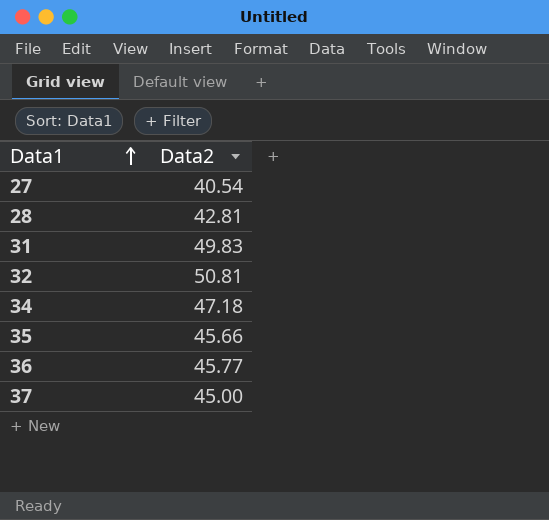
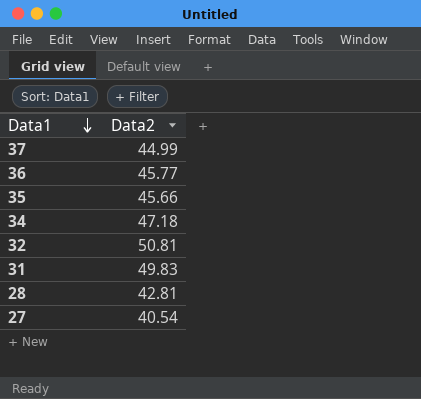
row order: Data1 ascending -> Data1 descending
37 | Data2: 45.00 -> 44.99

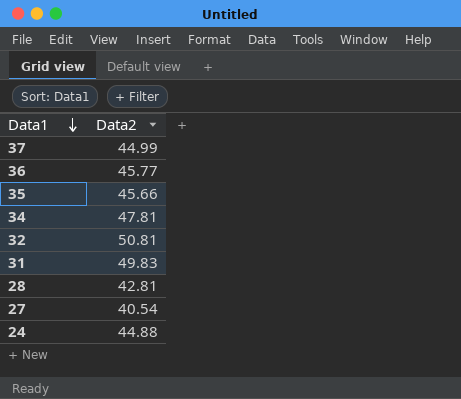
34 | Data2: 47.18 -> 47.81
row 24: none -> 44.88

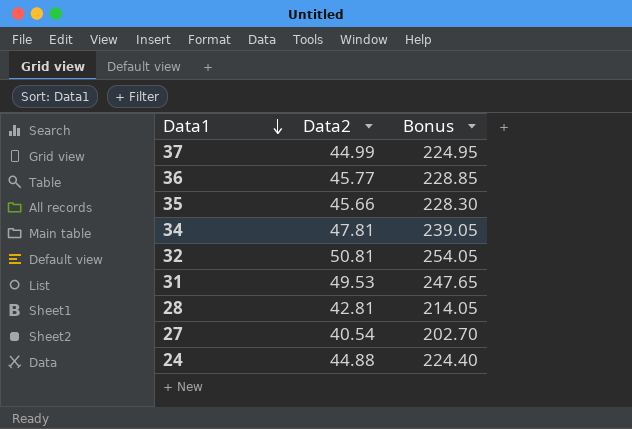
column Bonus | formula: none -> [Data2] * 5
31 | Data2: 49.83 -> 49.53

